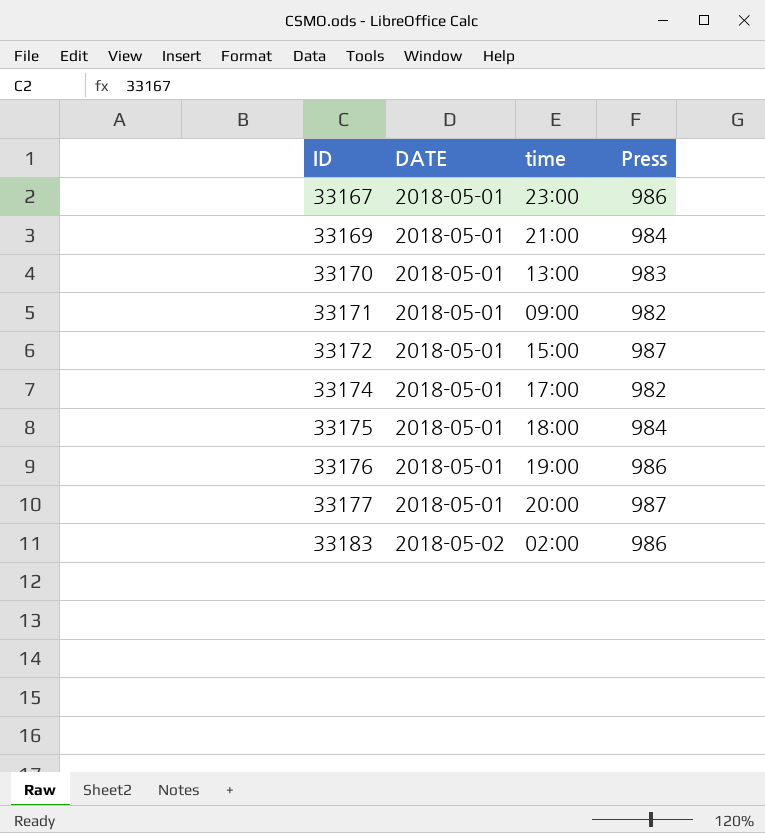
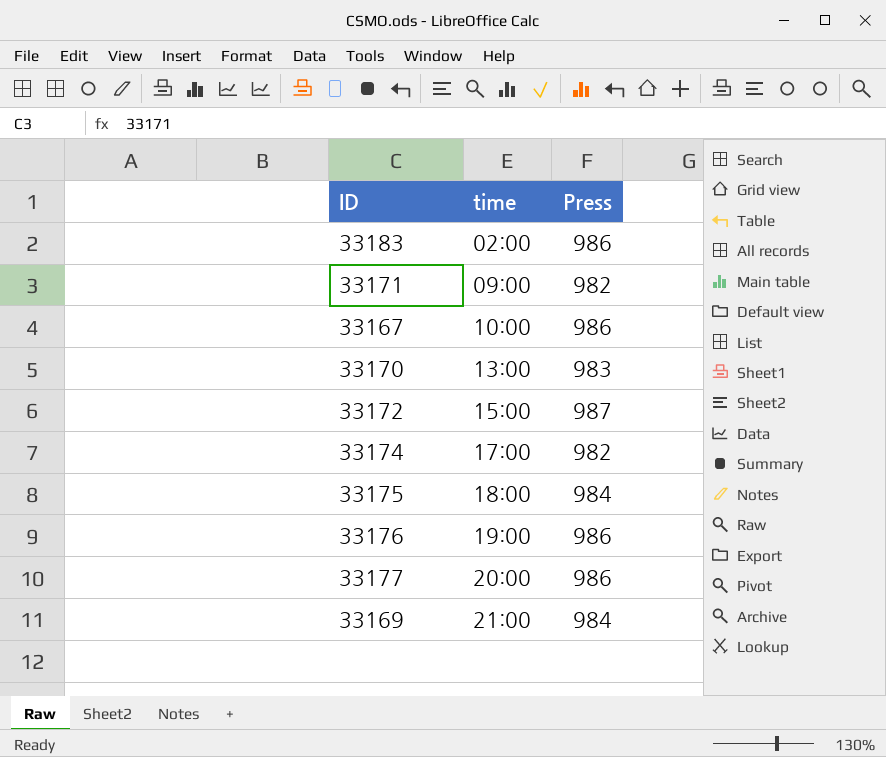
row order: ID ascending -> time ascending
column DATE | position: 2 -> none
33167 | time: 23:00 -> 10:00
33177 | Press: 987 -> 986

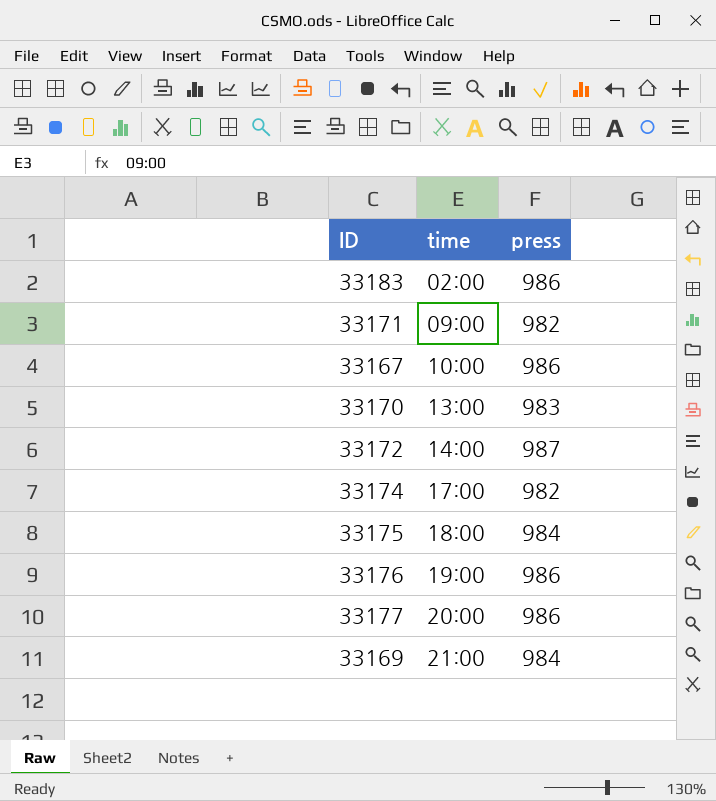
column name: Press -> press
33172 | time: 15:00 -> 14:00

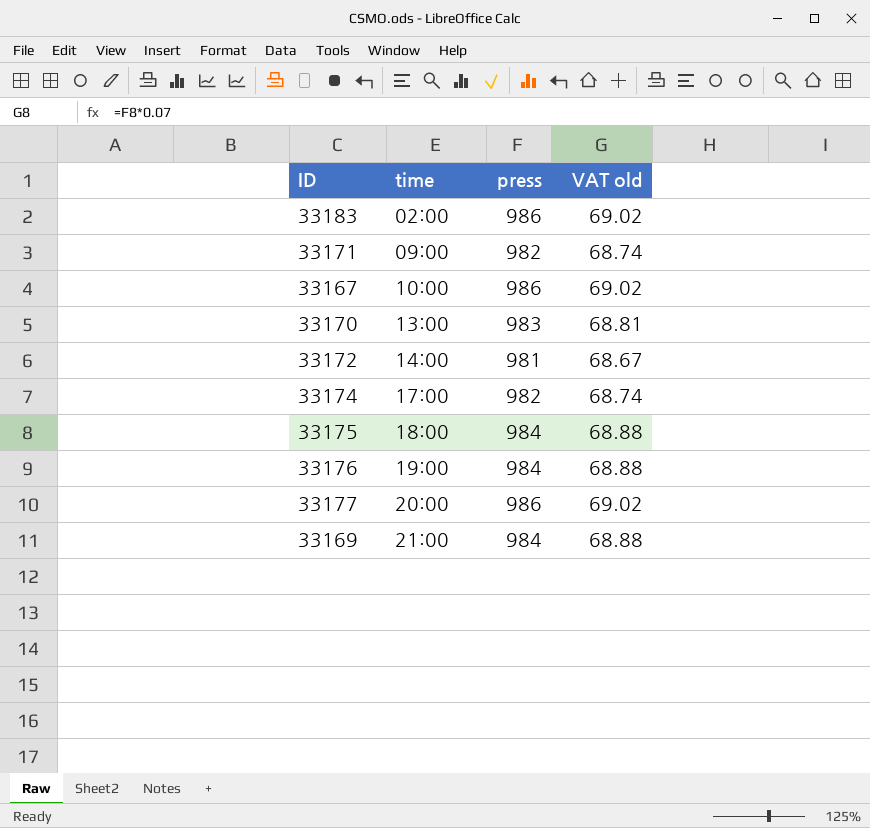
column VAT old | formula: none -> [press] * 0.07
33172 | press: 987 -> 981
33176 | press: 986 -> 984

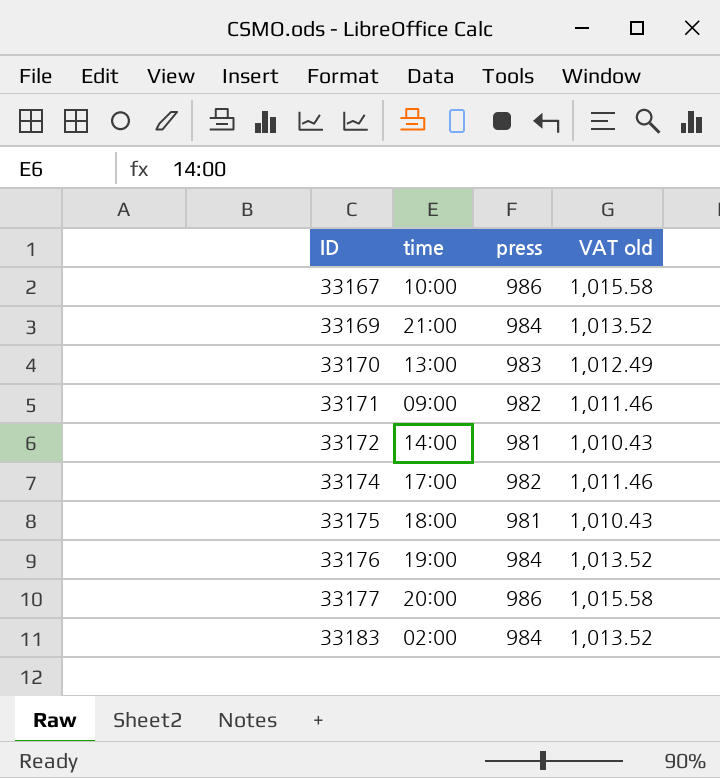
row order: time ascending -> ID ascending
column VAT old | formula: [press] * 0.07 -> [press] * 1.03
33175 | press: 984 -> 981
33183 | press: 986 -> 984

